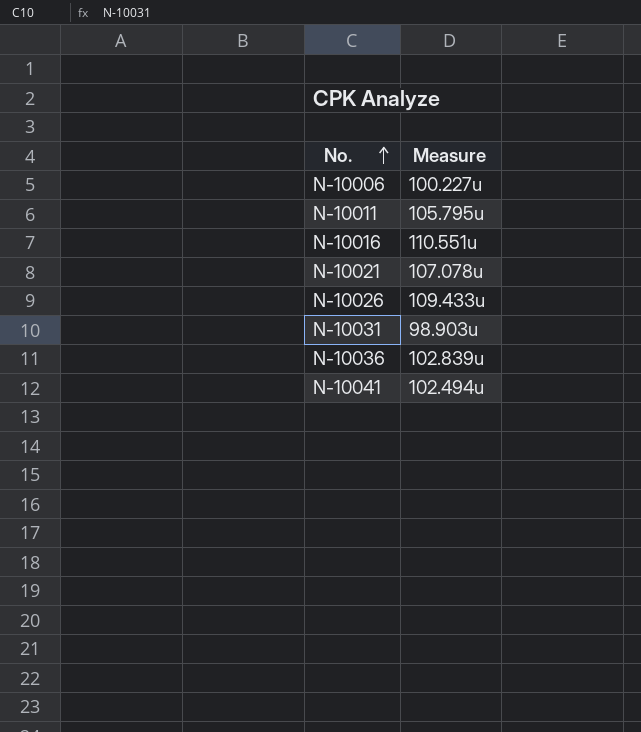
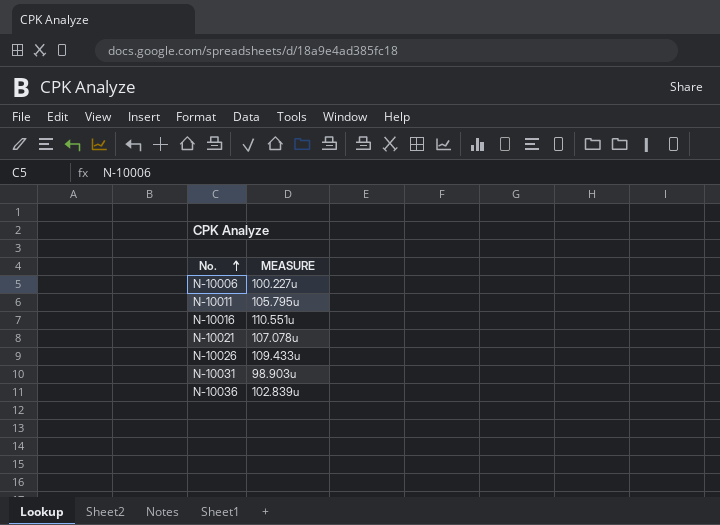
column name: Measure -> MEASURE
row N-10041: 102.494u -> none

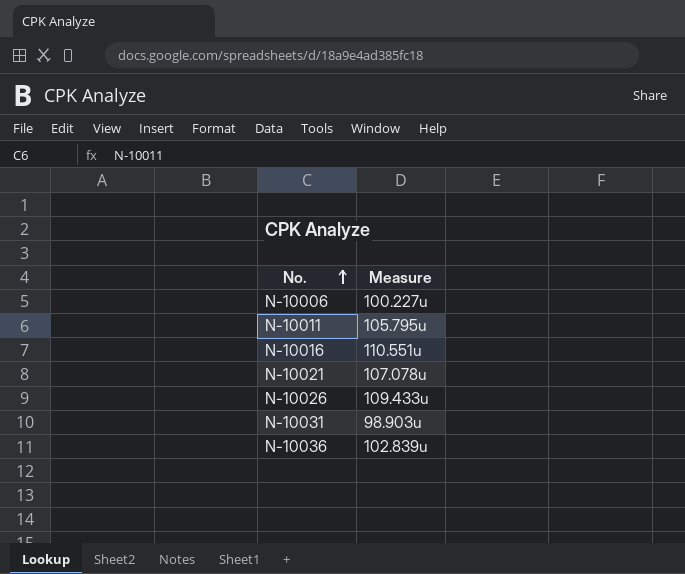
column name: MEASURE -> Measure

